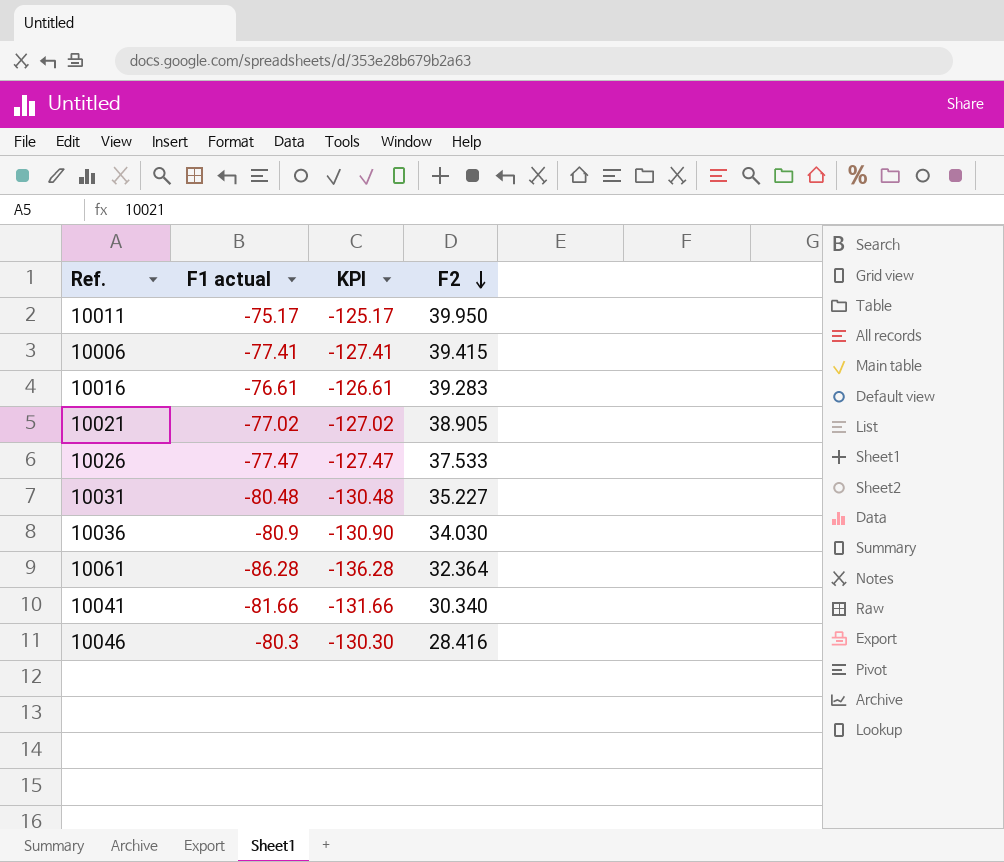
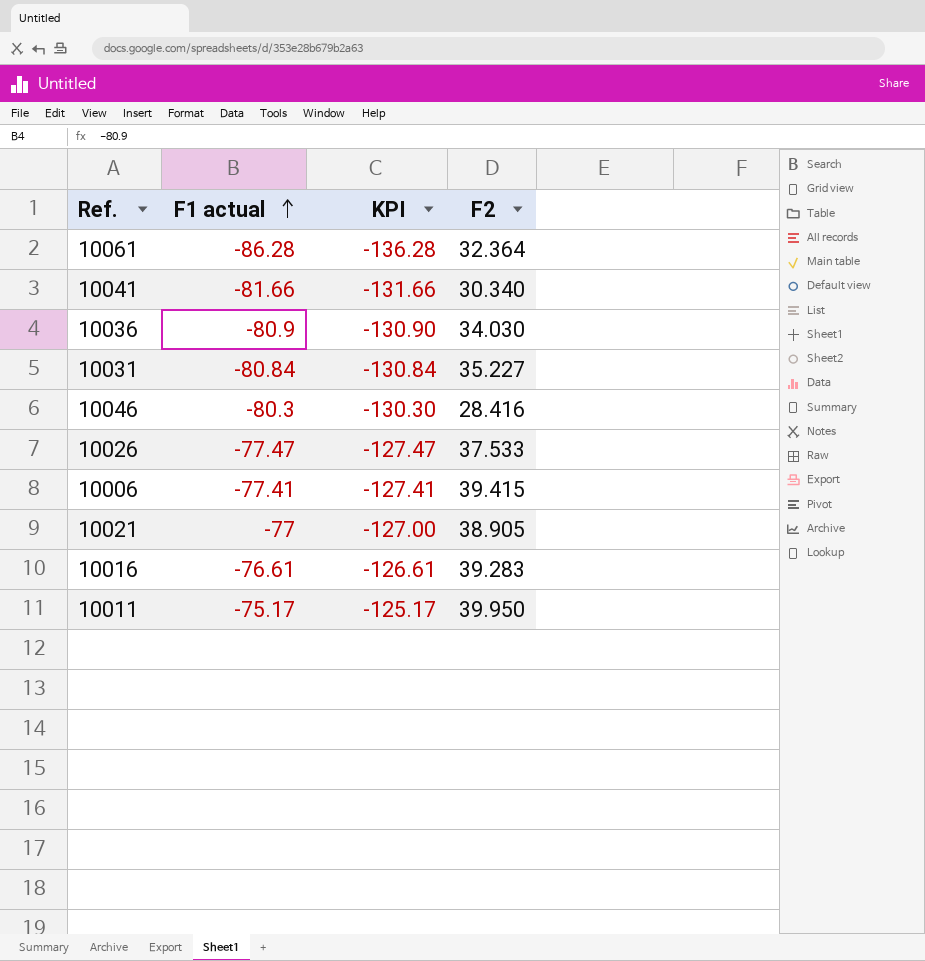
row order: F2 descending -> F1 actual ascending
10031 | F1 actual: -80.48 -> -80.84
10031 | KPI: -130.48 -> -130.84
10021 | F1 actual: -77.02 -> -77
10021 | KPI: -127.02 -> -127.00

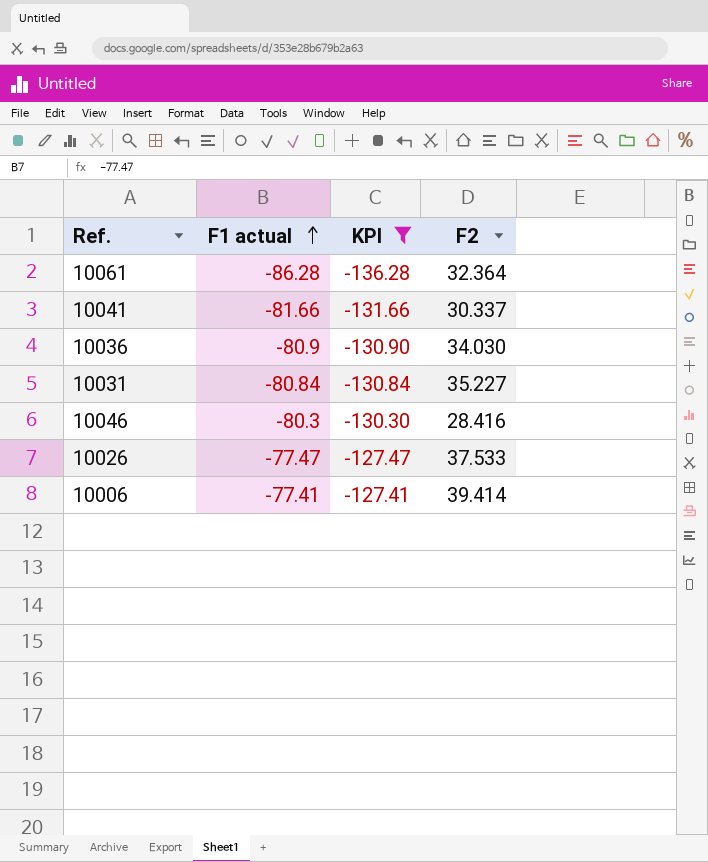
filter: none -> KPI <= -127.41
10041 | F2: 30.340 -> 30.337
10006 | F2: 39.415 -> 39.414

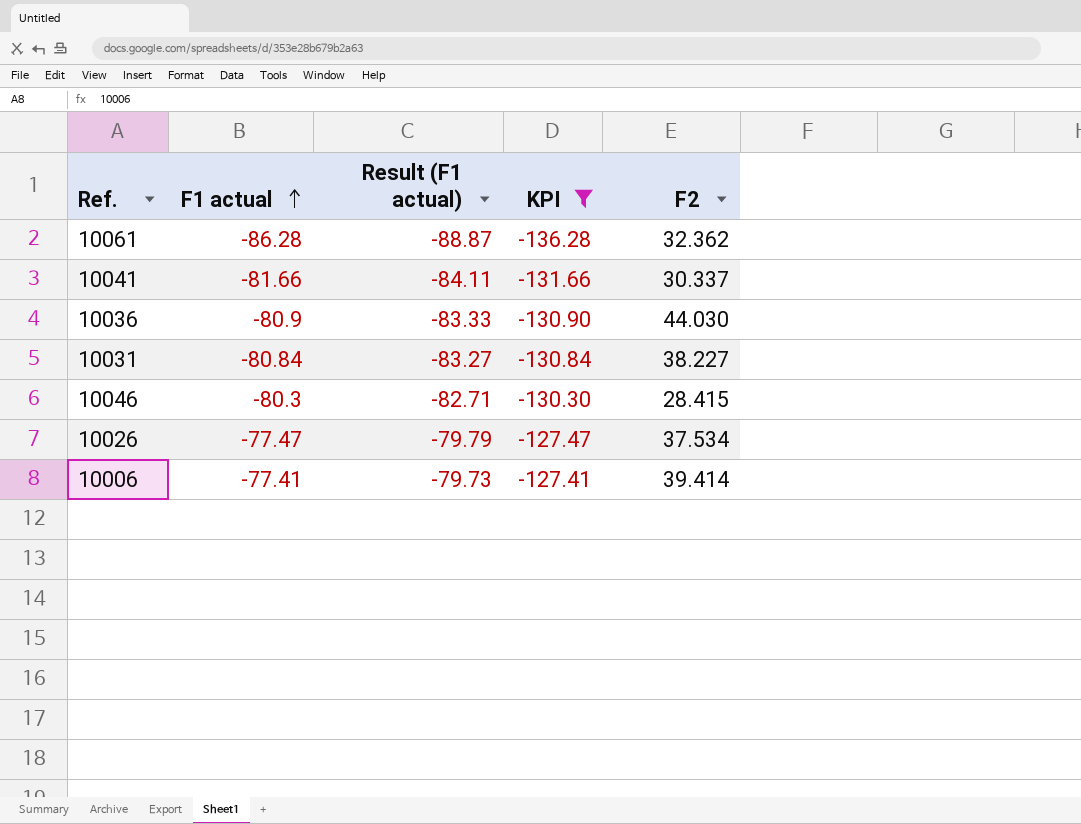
column Result (F1 actual) | formula: none -> [F1 actual] * 1.03
10061 | F2: 32.364 -> 32.362
10036 | F2: 34.030 -> 44.030
10031 | F2: 35.227 -> 38.227
10046 | F2: 28.416 -> 28.415
10026 | F2: 37.533 -> 37.534

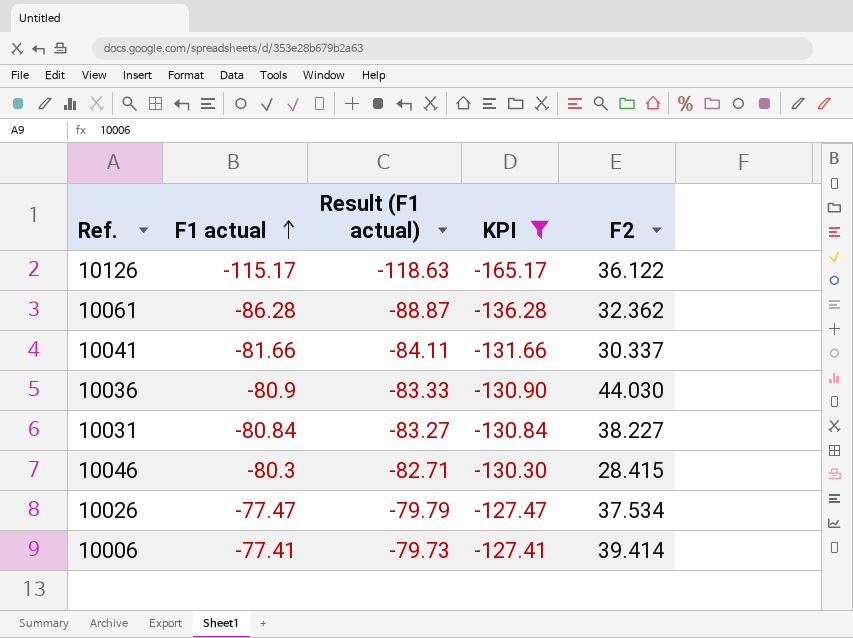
row 10126: none -> -115.17 | -118.63 | -165.17 | 36.122

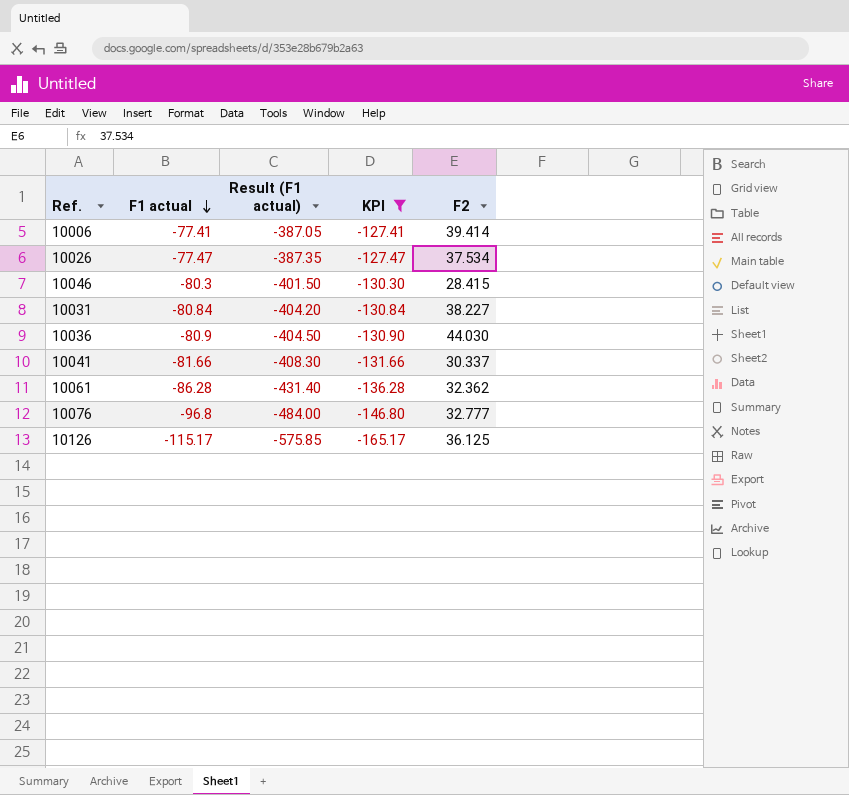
row order: F1 actual ascending -> F1 actual descending
column Result (F1 actual) | formula: [F1 actual] * 1.03 -> [F1 actual] * 5
row 10076: none -> -96.8 | -484.00 | -146.80 | 32.777
10126 | F2: 36.122 -> 36.125

